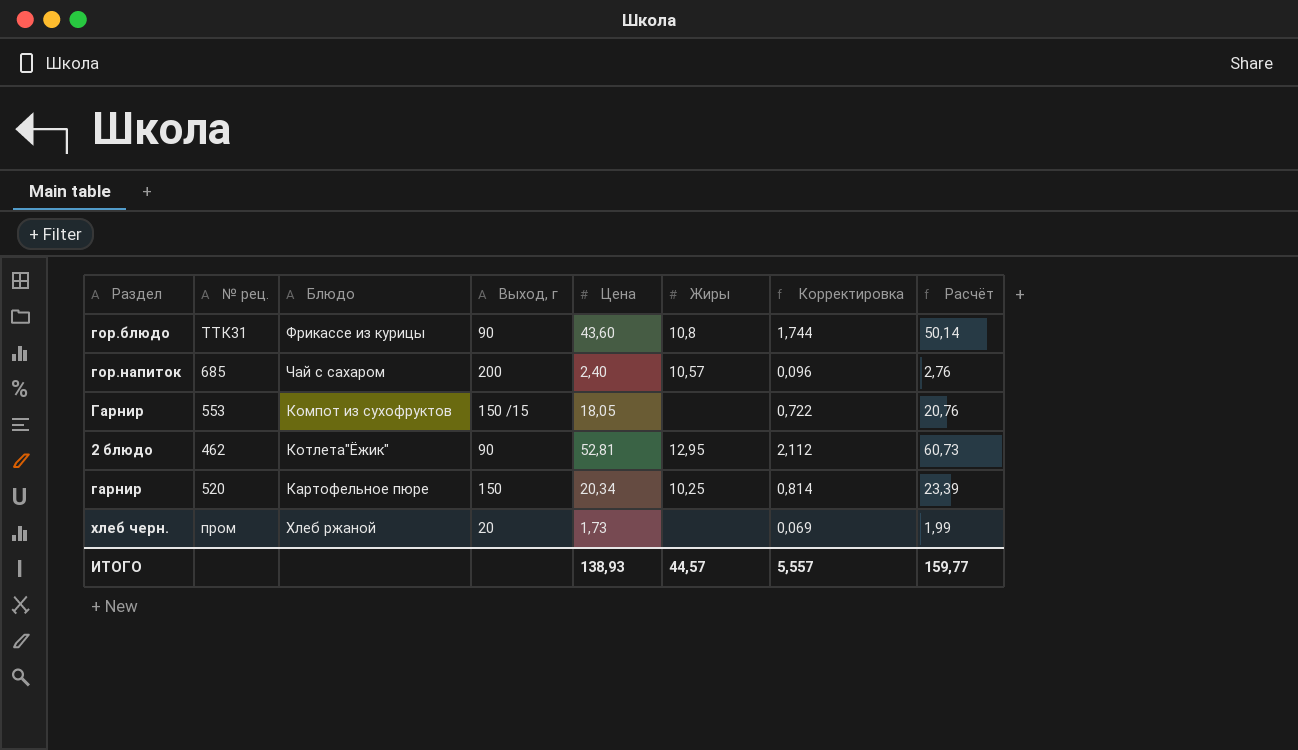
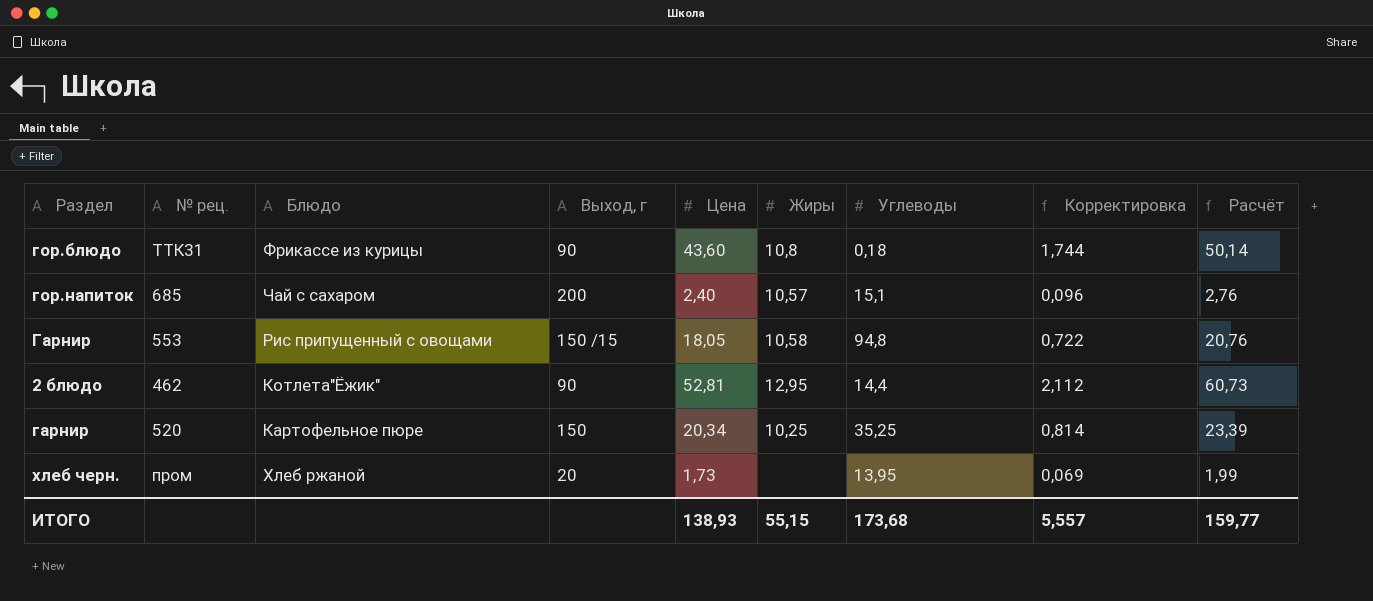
column Углеводы | position: none -> 7
Гарнир | Блюдо: Компот из сухофруктов -> Рис припущенный с овощами
Гарнир | Жиры: none -> 10,58
ИТОГО | Жиры: 44,57 -> 55,15

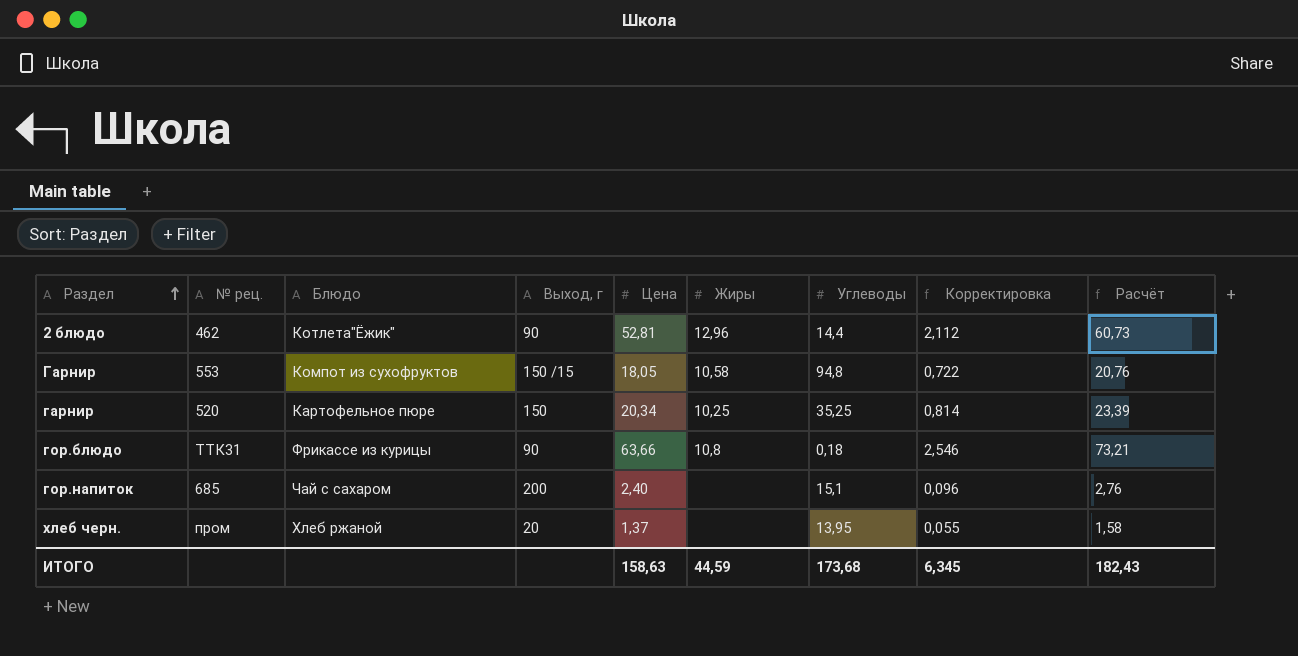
row order: none -> Раздел ascending
2 блюдо | Жиры: 12,95 -> 12,96
Гарнир | Блюдо: Рис припущенный с овощами -> Компот из сухофруктов
гор.блюдо | Цена: 43,60 -> 63,66
гор.блюдо | Корректировка: 1,744 -> 2,546
гор.блюдо | Расчёт: 50,14 -> 73,21
гор.напиток | Жиры: 10,57 -> none
хлеб черн. | Цена: 1,73 -> 1,37
хлеб черн. | Корректировка: 0,069 -> 0,055
хлеб черн. | Расчёт: 1,99 -> 1,58
ИТОГО | Цена: 138,93 -> 158,63
ИТОГО | Жиры: 55,15 -> 44,59
ИТОГО | Корректировка: 5,557 -> 6,345
ИТОГО | Расчёт: 159,77 -> 182,43

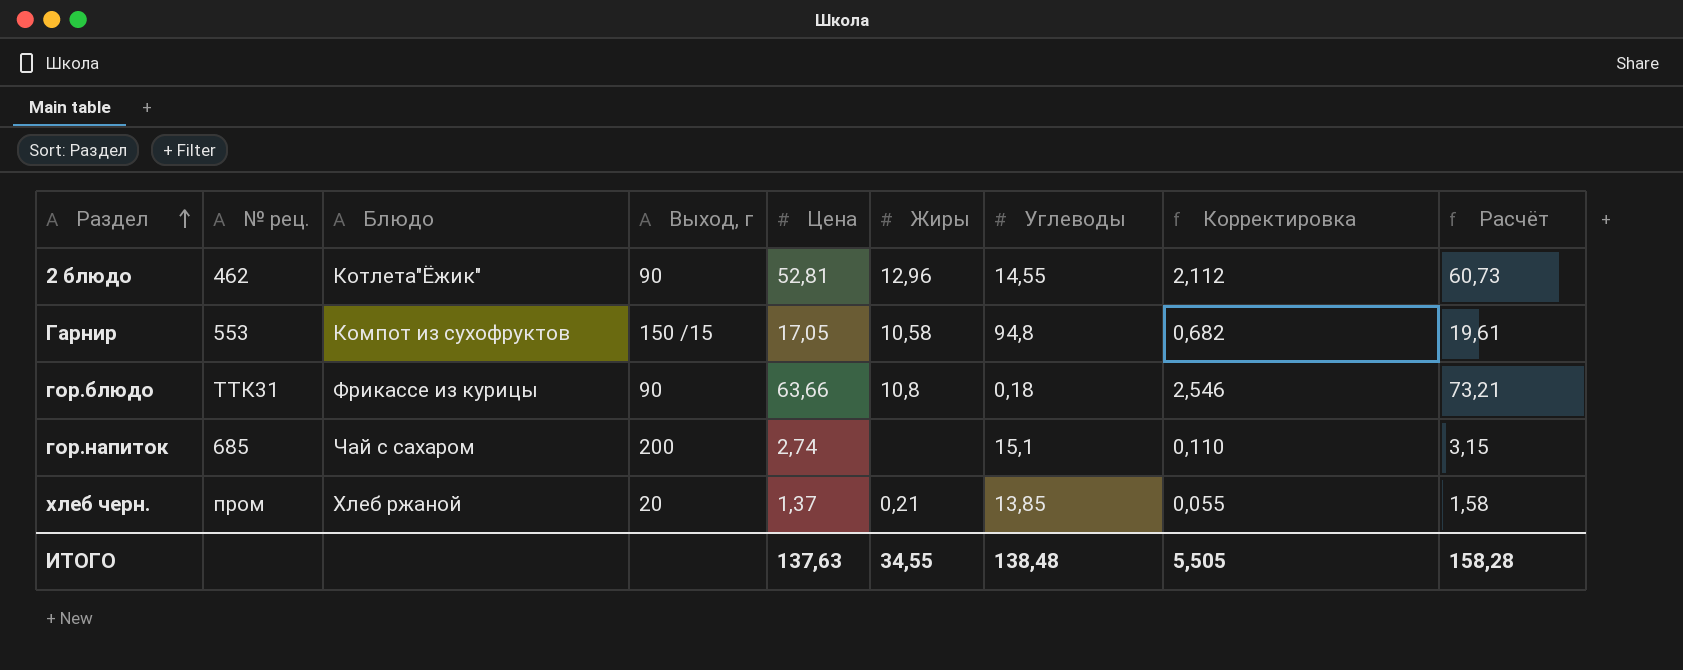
row гарнир: 520 | Картофельное пюре | 150 | 20,34 | 10,25 | 35,25 | 0,814 | 23,39 -> none
2 блюдо | Углеводы: 14,4 -> 14,55
Гарнир | Цена: 18,05 -> 17,05
Гарнир | Корректировка: 0,722 -> 0,682
Гарнир | Расчёт: 20,76 -> 19,61
гор.напиток | Цена: 2,40 -> 2,74
гор.напиток | Корректировка: 0,096 -> 0,110
гор.напиток | Расчёт: 2,76 -> 3,15
хлеб черн. | Жиры: none -> 0,21
хлеб черн. | Углеводы: 13,95 -> 13,85
ИТОГО | Цена: 158,63 -> 137,63
ИТОГО | Жиры: 44,59 -> 34,55
ИТОГО | Углеводы: 173,68 -> 138,48
ИТОГО | Корректировка: 6,345 -> 5,505
ИТОГО | Расчёт: 182,43 -> 158,28

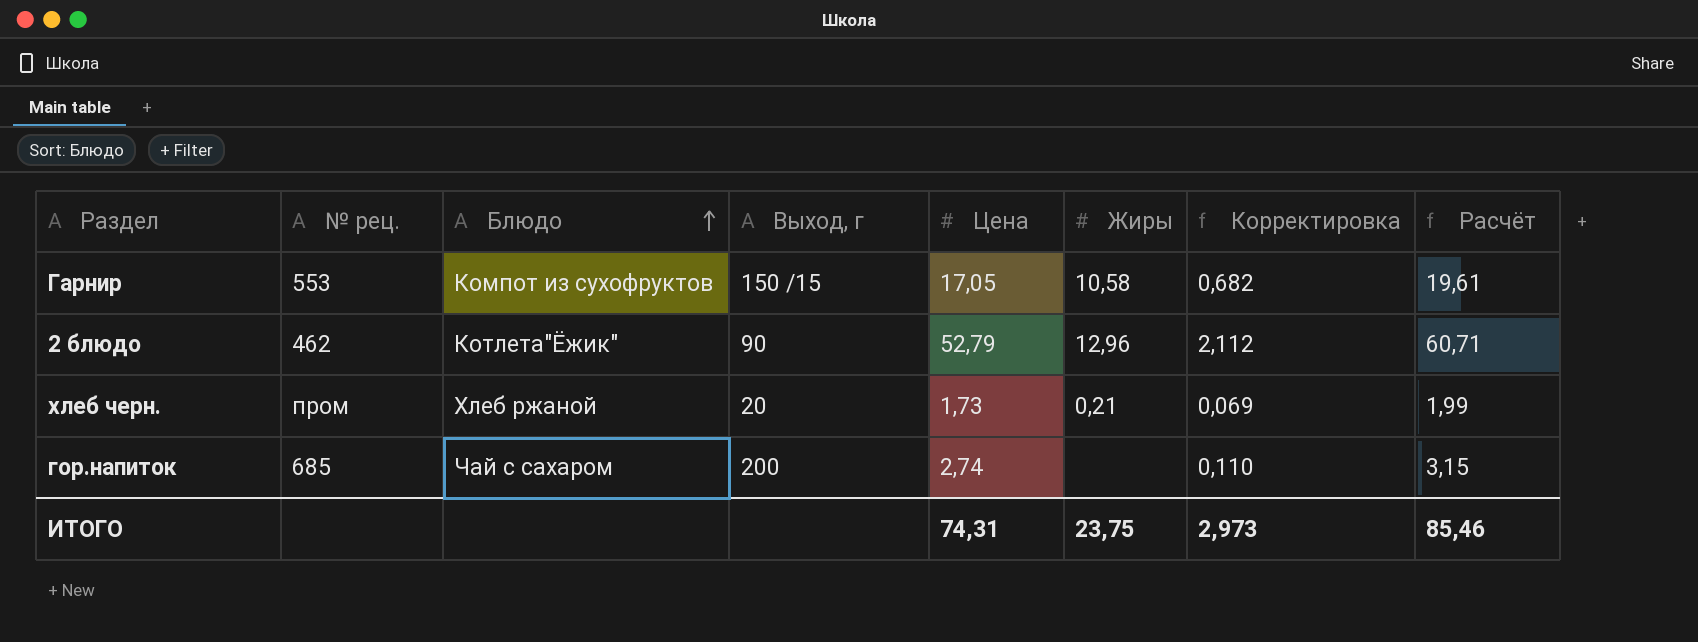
row order: Раздел ascending -> Блюдо ascending
column Углеводы | position: 7 -> none
row гор.блюдо: ТТК31 | Фрикассе из курицы | 90 | 63,66 | 10,8 | 0,18 | 2,546 | 73,21 -> none
2 блюдо | Цена: 52,81 -> 52,79
2 блюдо | Расчёт: 60,73 -> 60,71
хлеб черн. | Цена: 1,37 -> 1,73
хлеб черн. | Корректировка: 0,055 -> 0,069
хлеб черн. | Расчёт: 1,58 -> 1,99
ИТОГО | Цена: 137,63 -> 74,31
ИТОГО | Жиры: 34,55 -> 23,75
ИТОГО | Корректировка: 5,505 -> 2,973
ИТОГО | Расчёт: 158,28 -> 85,46

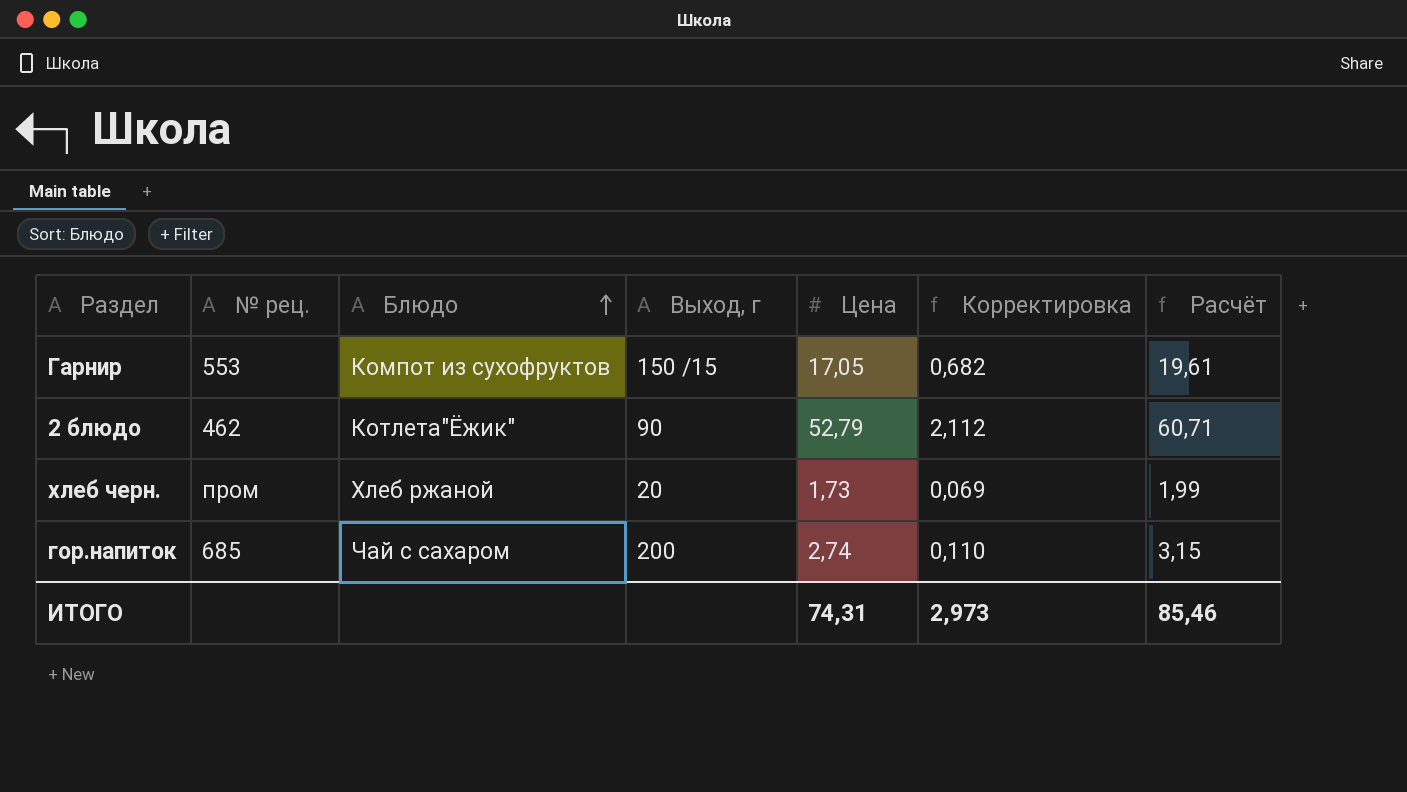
column Жиры | position: 6 -> none

